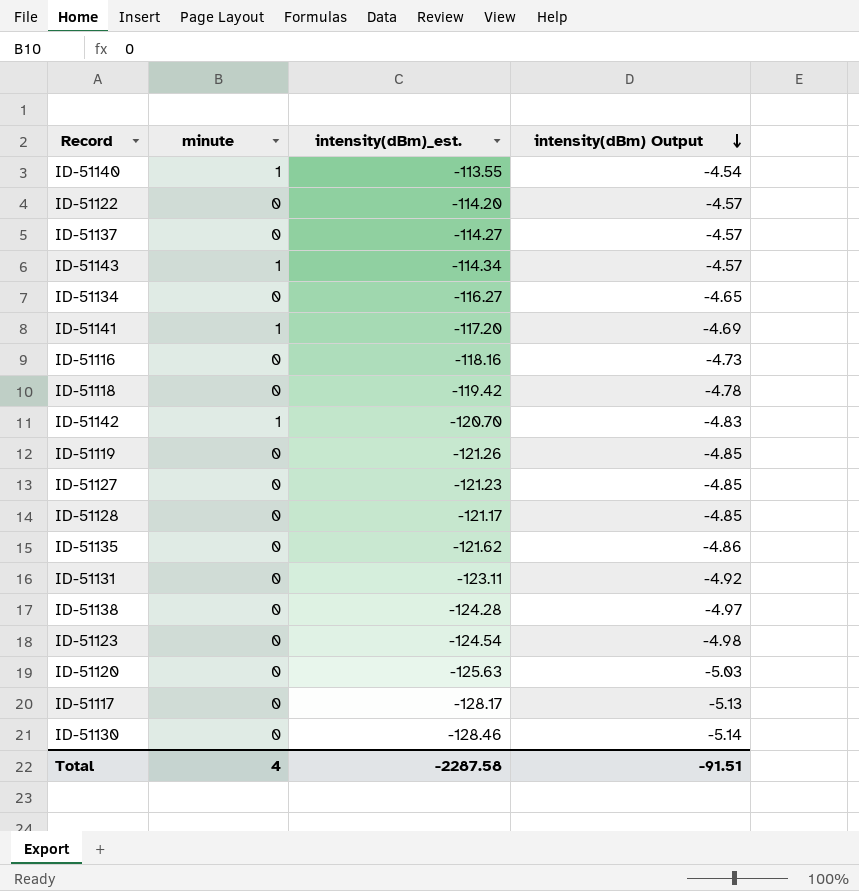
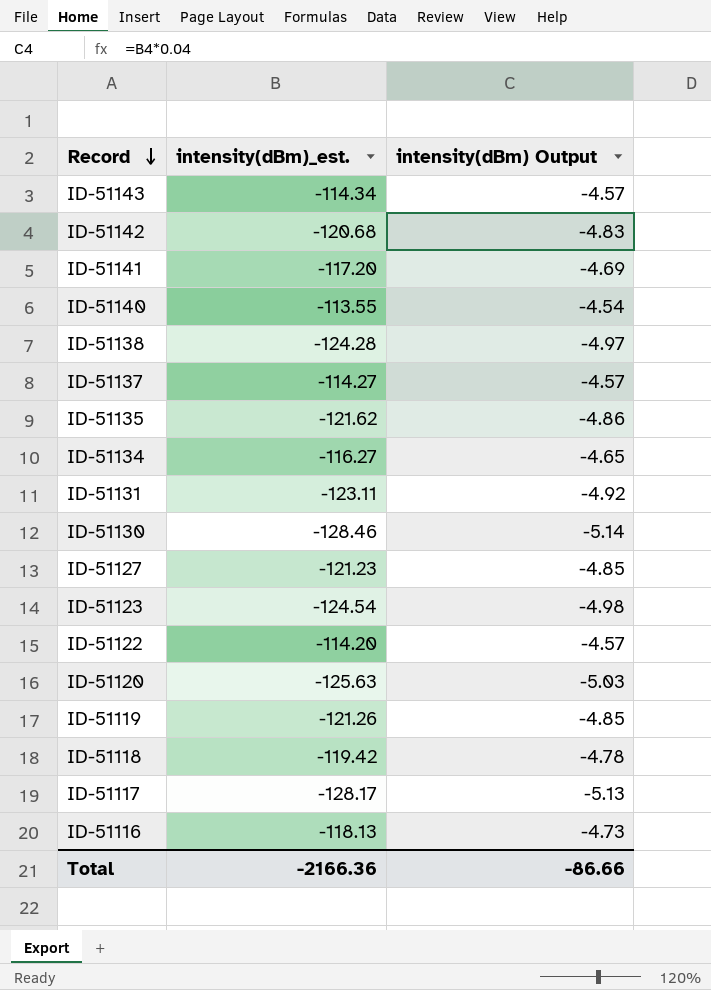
row order: intensity(dBm) Output descending -> Record descending
column minute | position: 2 -> none
row ID-51128: 0 | -121.17 | -4.85 -> none
ID-51142 | intensity(dBm)_est.: -120.70 -> -120.68
ID-51116 | intensity(dBm)_est.: -118.16 -> -118.13
Total | intensity(dBm)_est.: -2287.58 -> -2166.36
Total | intensity(dBm) Output: -91.51 -> -86.66

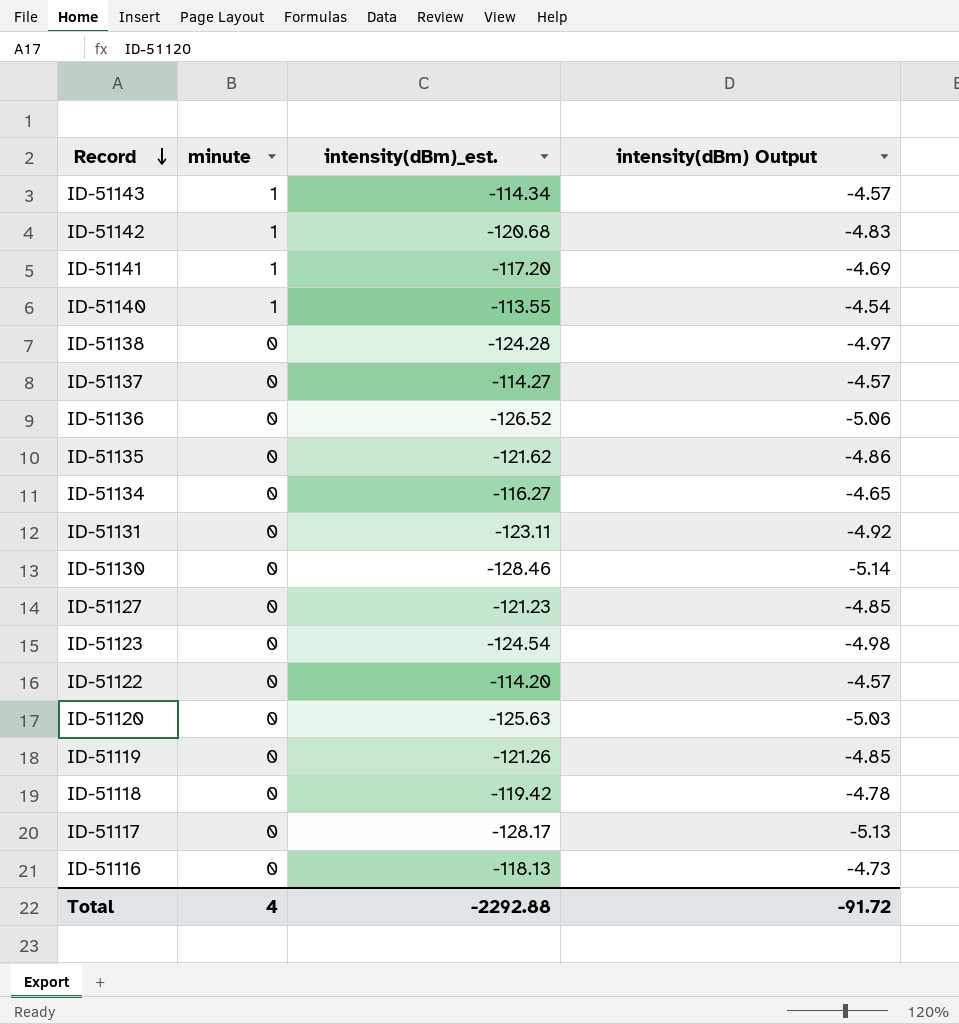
column minute | position: none -> 2
row ID-51136: none -> 0 | -126.52 | -5.06
Total | intensity(dBm)_est.: -2166.36 -> -2292.88
Total | intensity(dBm) Output: -86.66 -> -91.72

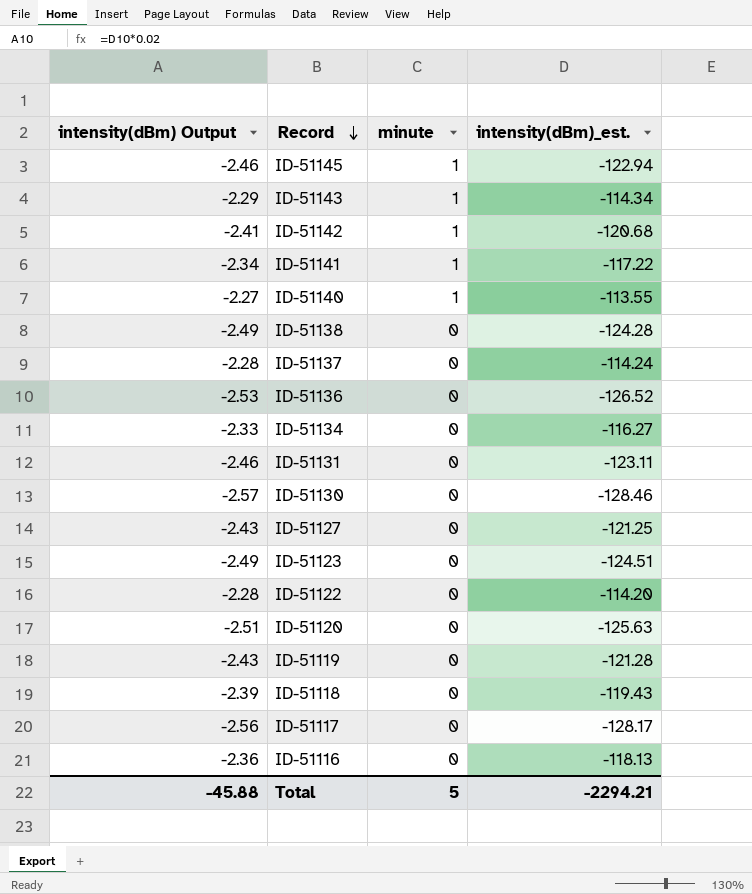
column intensity(dBm) Output | formula: [intensity(dBm)_est.] * 0.04 -> [intensity(dBm)_est.] * 0.02
column intensity(dBm) Output | position: 4 -> 1
row ID-51135: 0 | -121.62 | -4.86 -> none
row ID-51145: none -> -2.46 | 1 | -122.94
ID-51141 | intensity(dBm)_est.: -117.20 -> -117.22
ID-51137 | intensity(dBm)_est.: -114.27 -> -114.24
ID-51127 | intensity(dBm)_est.: -121.23 -> -121.25
ID-51123 | intensity(dBm)_est.: -124.54 -> -124.51
ID-51119 | intensity(dBm)_est.: -121.26 -> -121.28
ID-51118 | intensity(dBm)_est.: -119.42 -> -119.43
Total | intensity(dBm) Output: -91.72 -> -45.88
Total | minute: 4 -> 5
Total | intensity(dBm)_est.: -2292.88 -> -2294.21

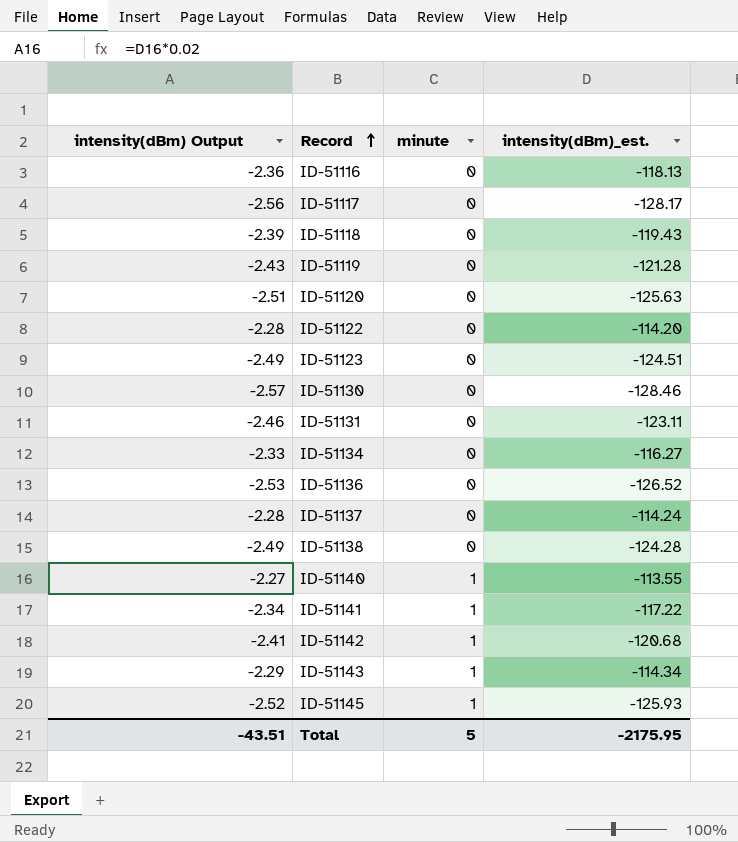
row order: Record descending -> Record ascending
row ID-51127: -2.43 | 0 | -121.25 -> none
ID-51145 | intensity(dBm) Output: -2.46 -> -2.52
ID-51145 | intensity(dBm)_est.: -122.94 -> -125.93
Total | intensity(dBm) Output: -45.88 -> -43.51
Total | intensity(dBm)_est.: -2294.21 -> -2175.95

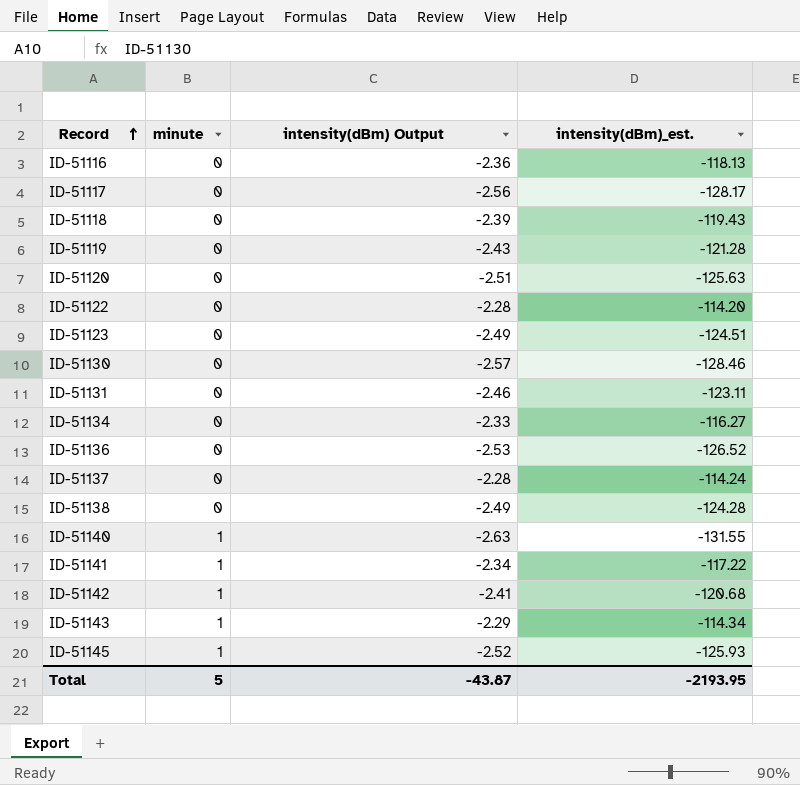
column intensity(dBm) Output | position: 1 -> 3
ID-51140 | intensity(dBm) Output: -2.27 -> -2.63
ID-51140 | intensity(dBm)_est.: -113.55 -> -131.55
Total | intensity(dBm) Output: -43.51 -> -43.87
Total | intensity(dBm)_est.: -2175.95 -> -2193.95

